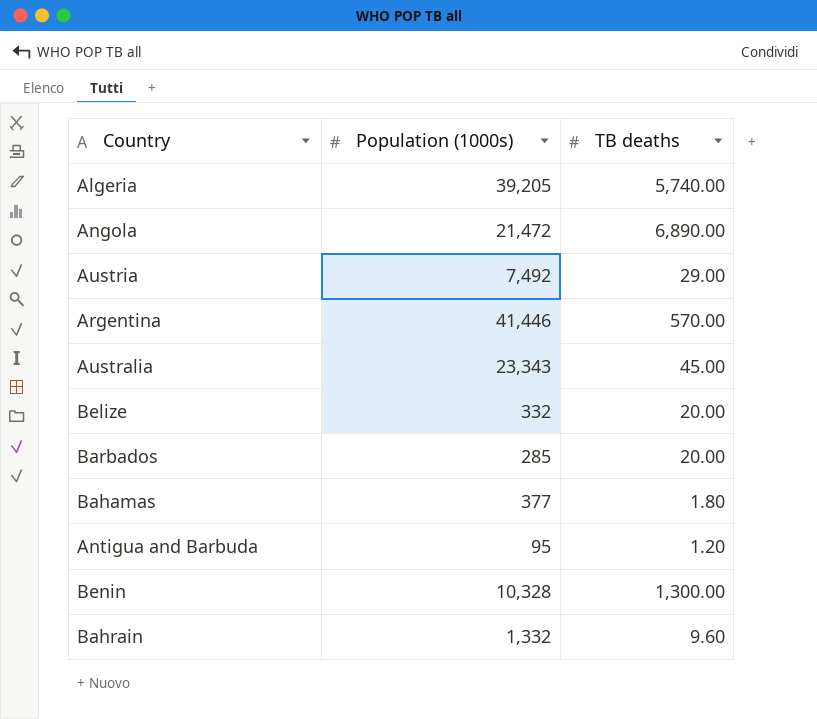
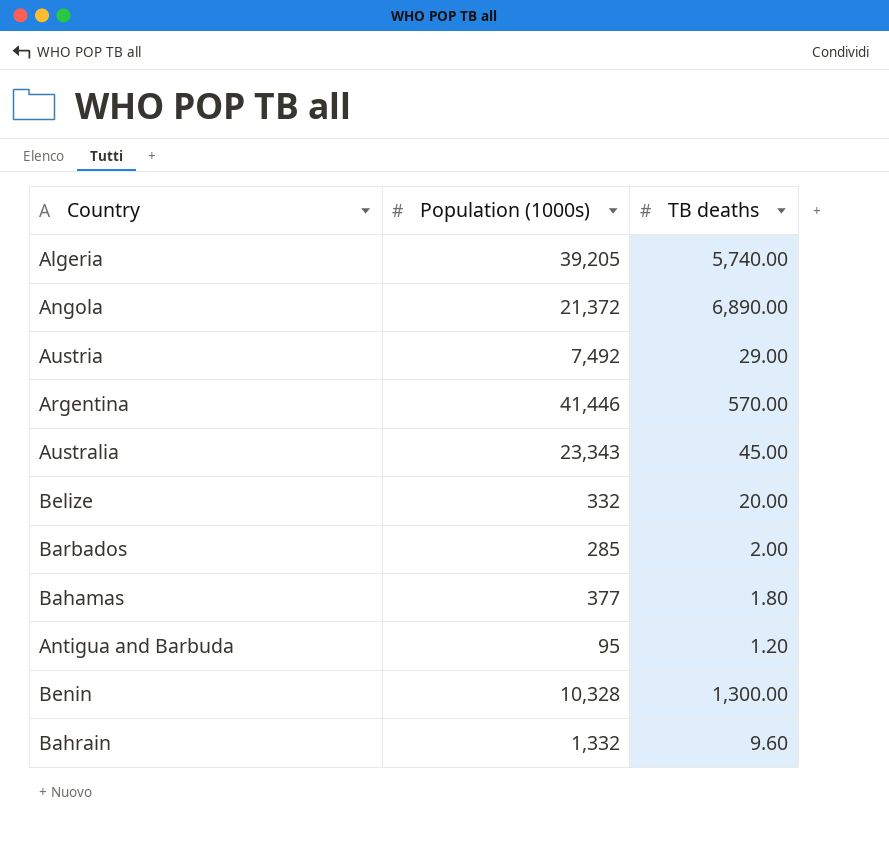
Angola | Population (1000s): 21,472 -> 21,372
Barbados | TB deaths: 20.00 -> 2.00

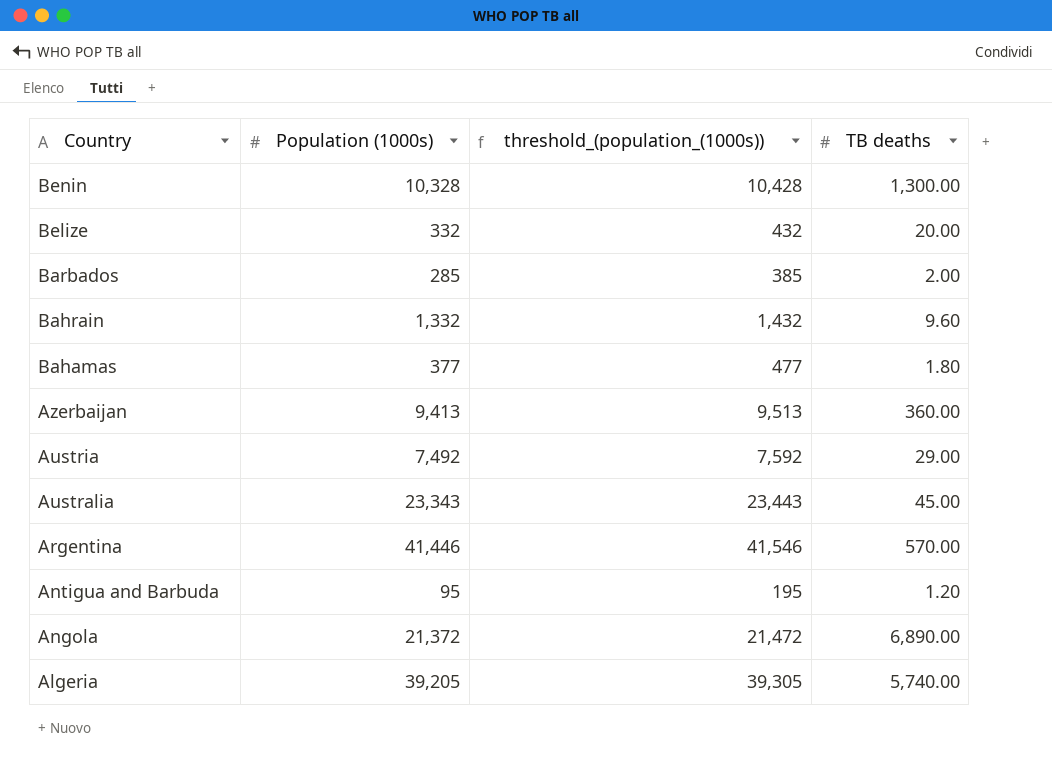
row order: none -> Country descending
column threshold_(population_(1000s)) | formula: none -> [Population (1000s)] + 100
row Azerbaijan: none -> 9,413 | 9,513 | 360.00

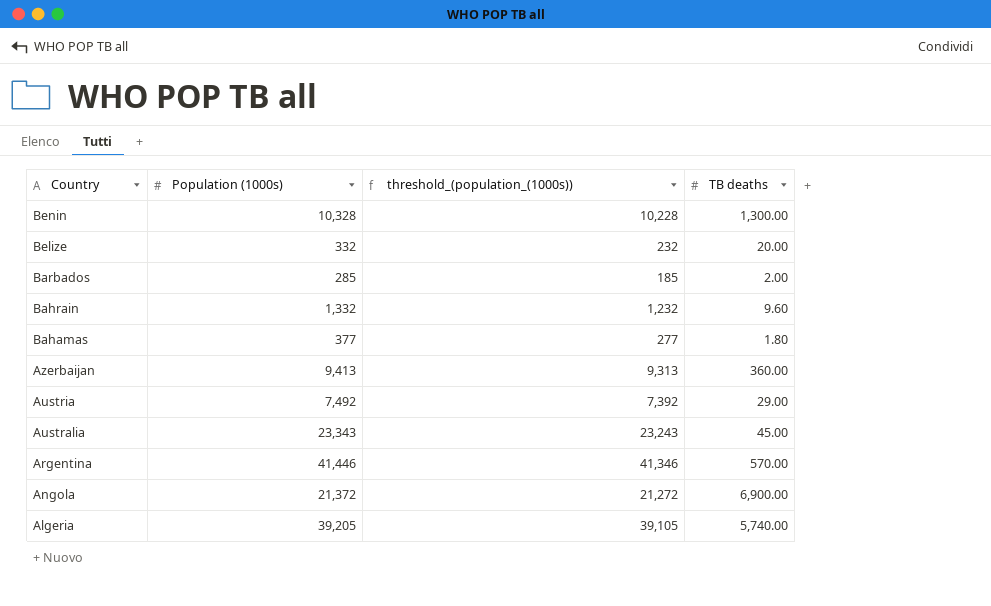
column threshold_(population_(1000s)) | formula: [Population (1000s)] + 100 -> [Population (1000s)] - 100
row Antigua and Barbuda: 95 | 195 | 1.20 -> none
Angola | TB deaths: 6,890.00 -> 6,900.00

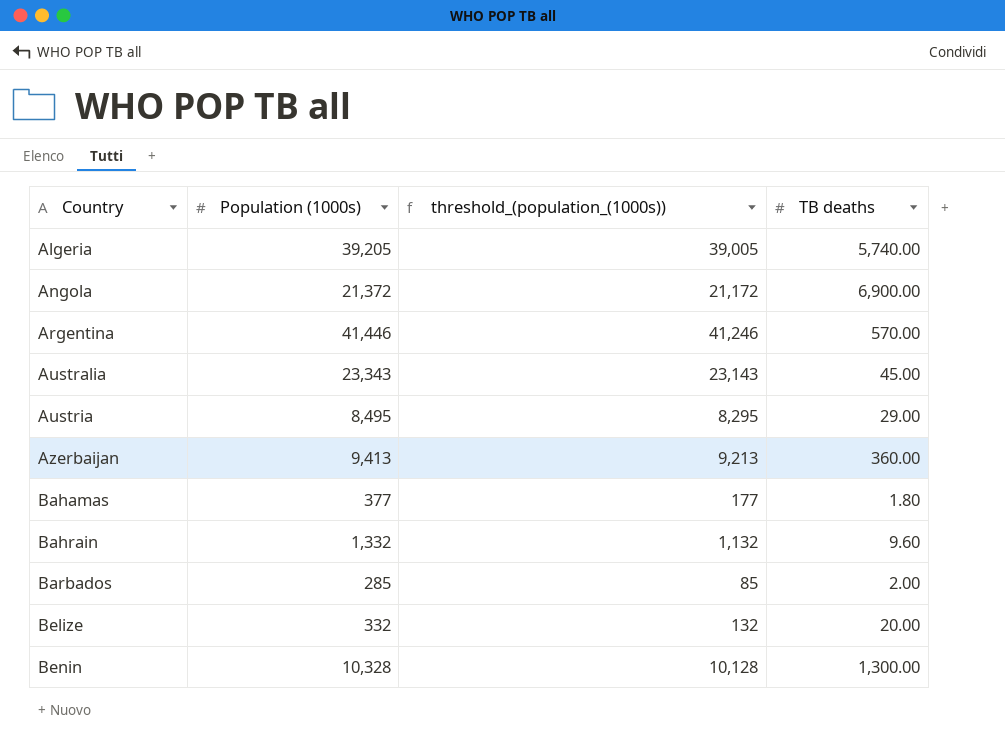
row order: Country descending -> Country ascending
column threshold_(population_(1000s)) | formula: [Population (1000s)] - 100 -> [Population (1000s)] - 200
Austria | Population (1000s): 7,492 -> 8,495

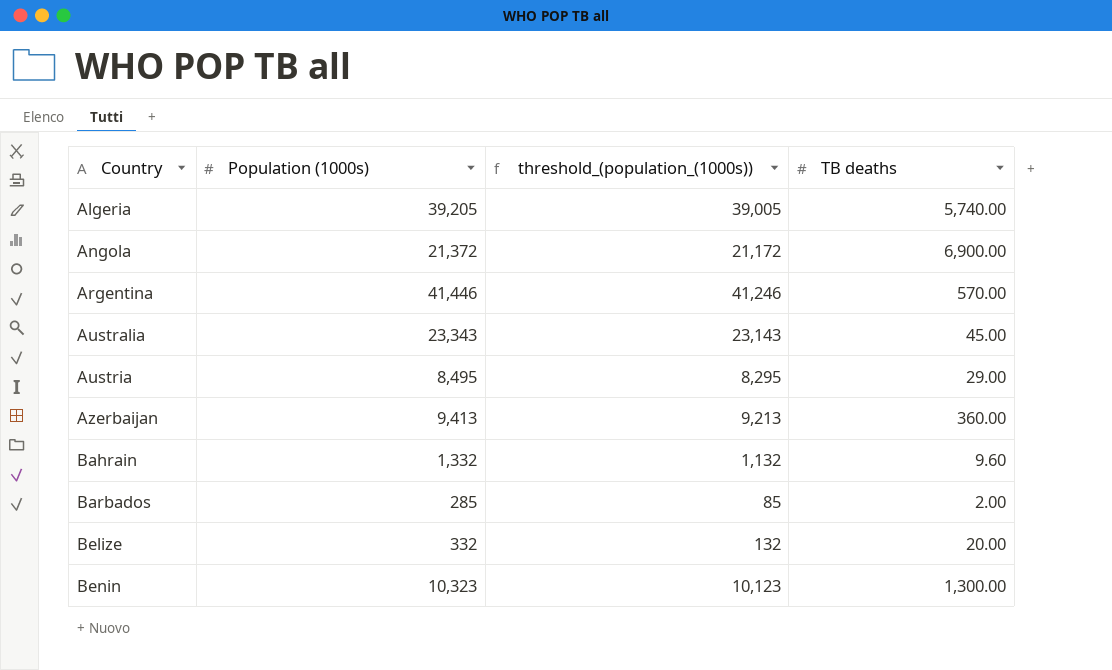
row Bahamas: 377 | 177 | 1.80 -> none
Benin | Population (1000s): 10,328 -> 10,323
Benin | threshold_(population_(1000s)): 10,128 -> 10,123

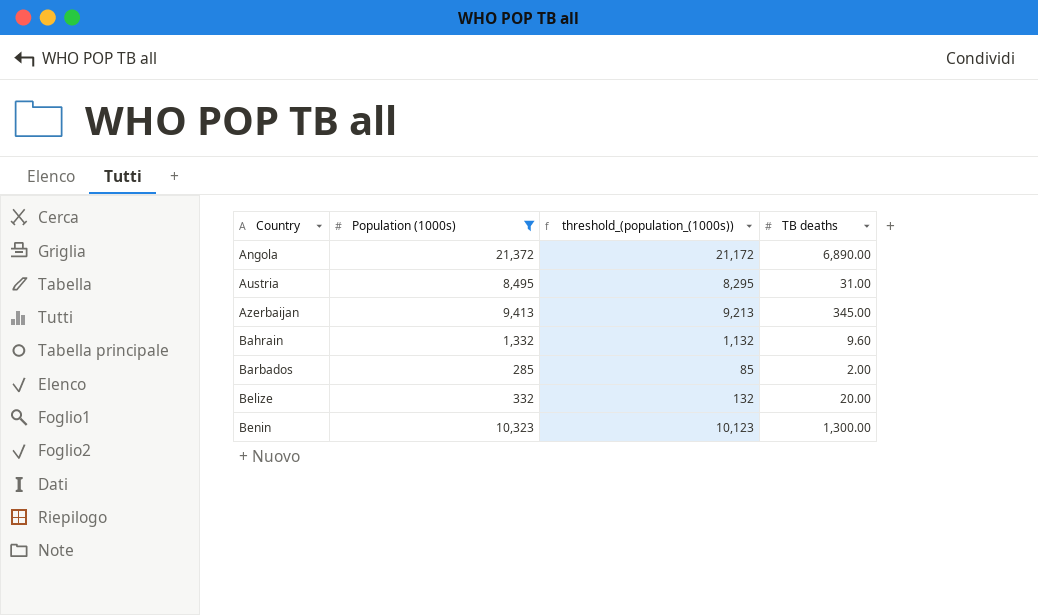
filter: none -> Population (1000s) <= 21,372
Angola | TB deaths: 6,900.00 -> 6,890.00
Austria | TB deaths: 29.00 -> 31.00
Azerbaijan | TB deaths: 360.00 -> 345.00

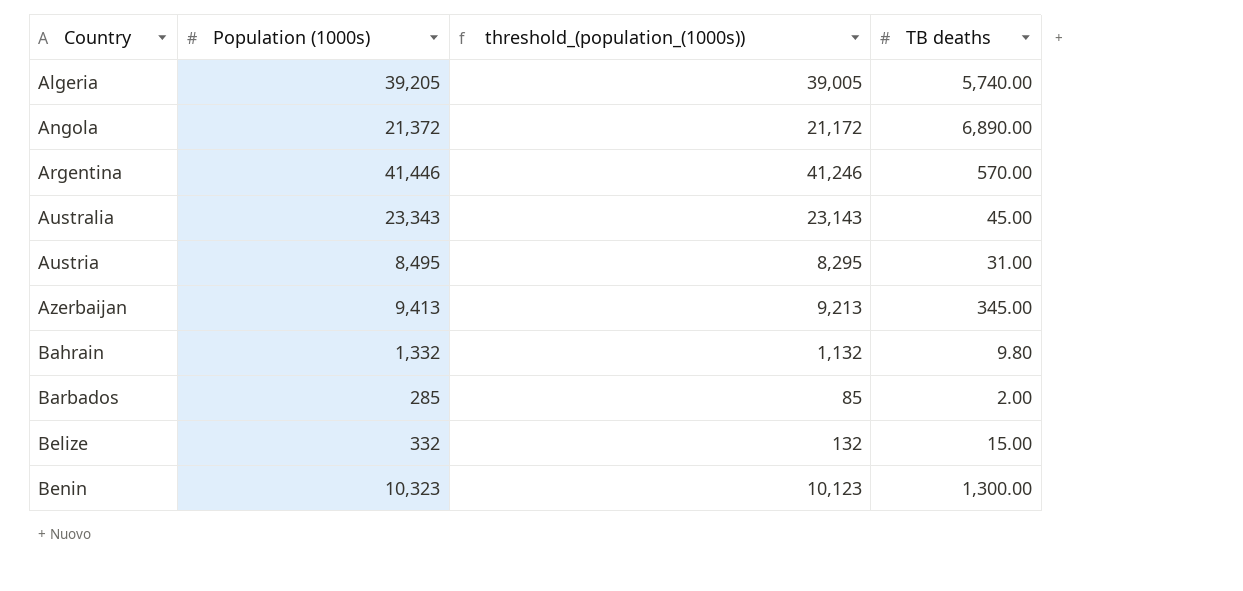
filter: Population (1000s) <= 21,372 -> none
Bahrain | TB deaths: 9.60 -> 9.80
Belize | TB deaths: 20.00 -> 15.00

